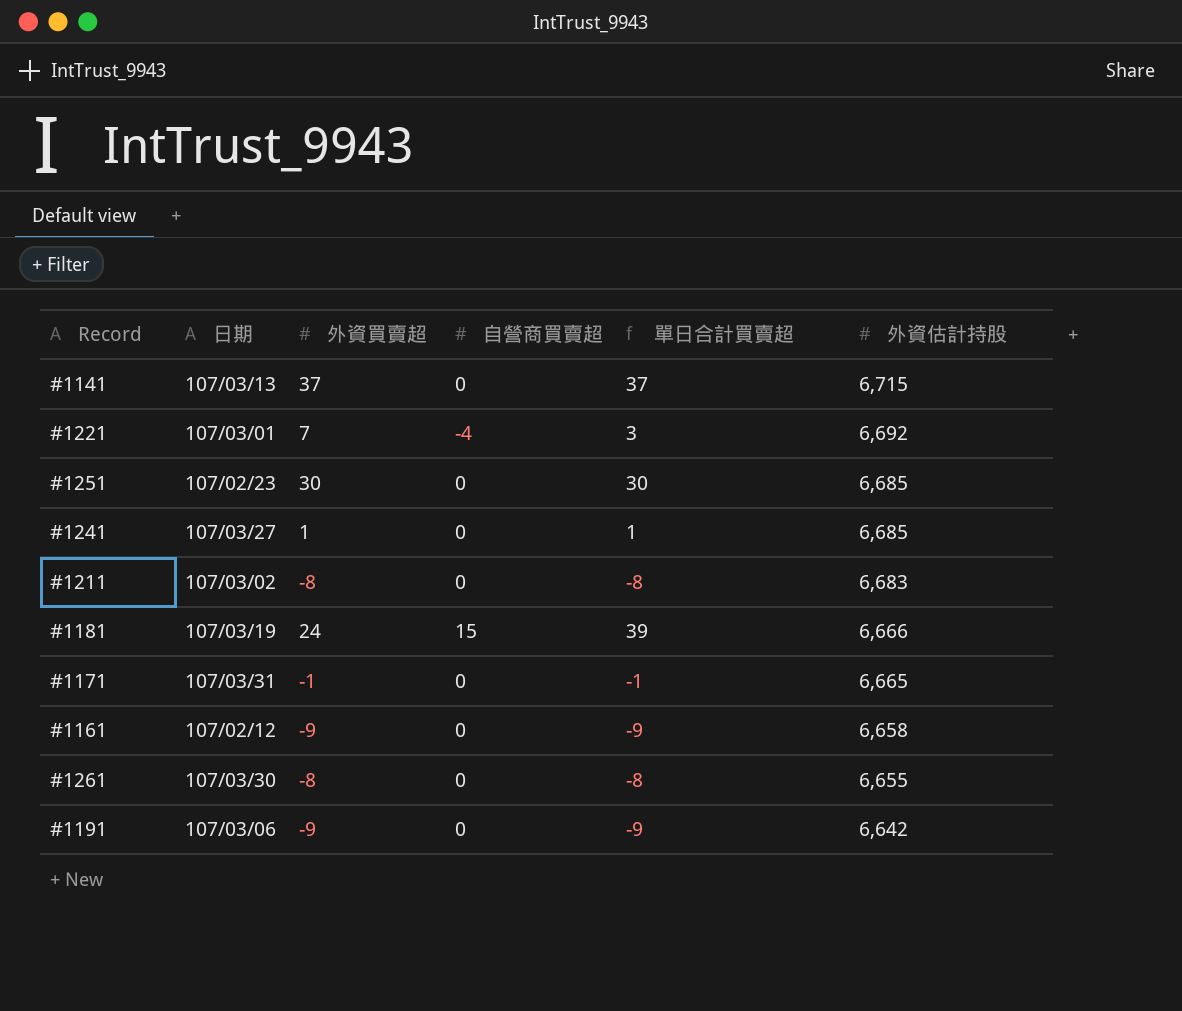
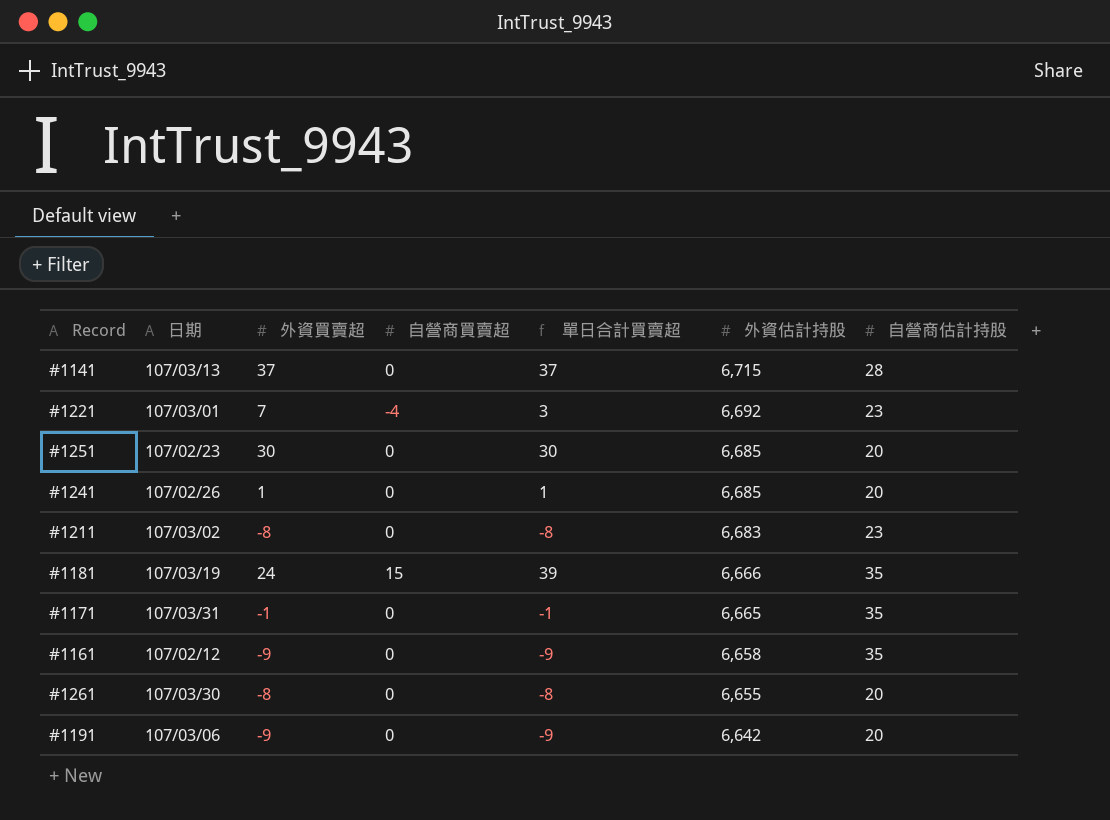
column 自營商估計持股 | position: none -> 7
#1241 | 日期: 107/03/27 -> 107/02/26

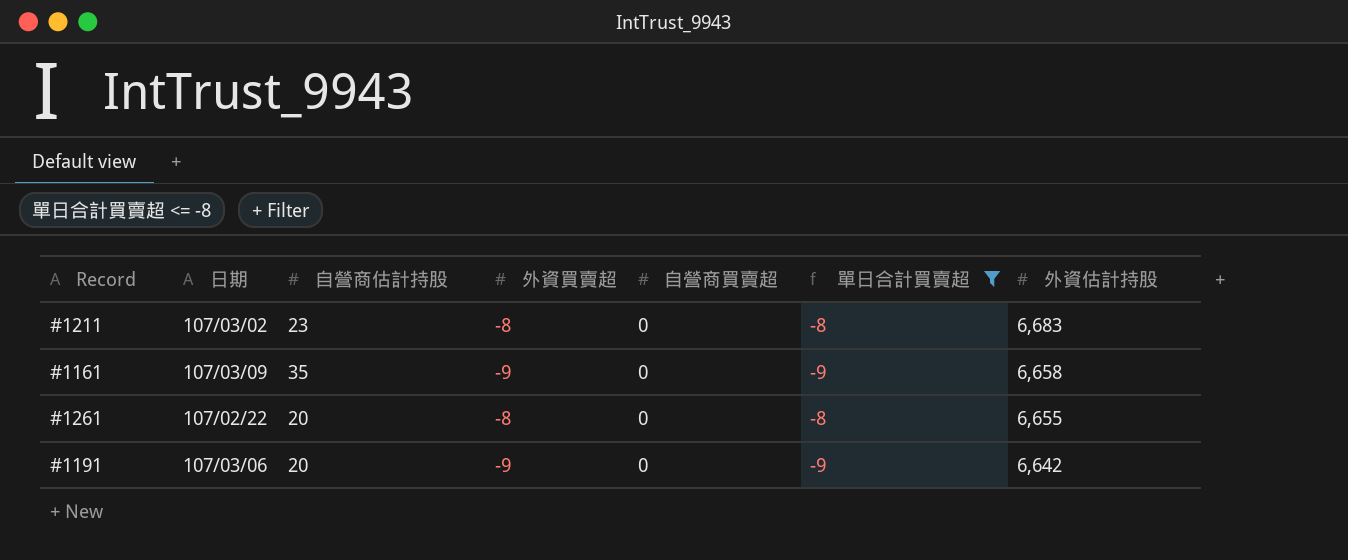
filter: none -> 單日合計買賣超 <= -8
column 自營商估計持股 | position: 7 -> 3
#1161 | 日期: 107/02/12 -> 107/03/09
#1261 | 日期: 107/03/30 -> 107/02/22

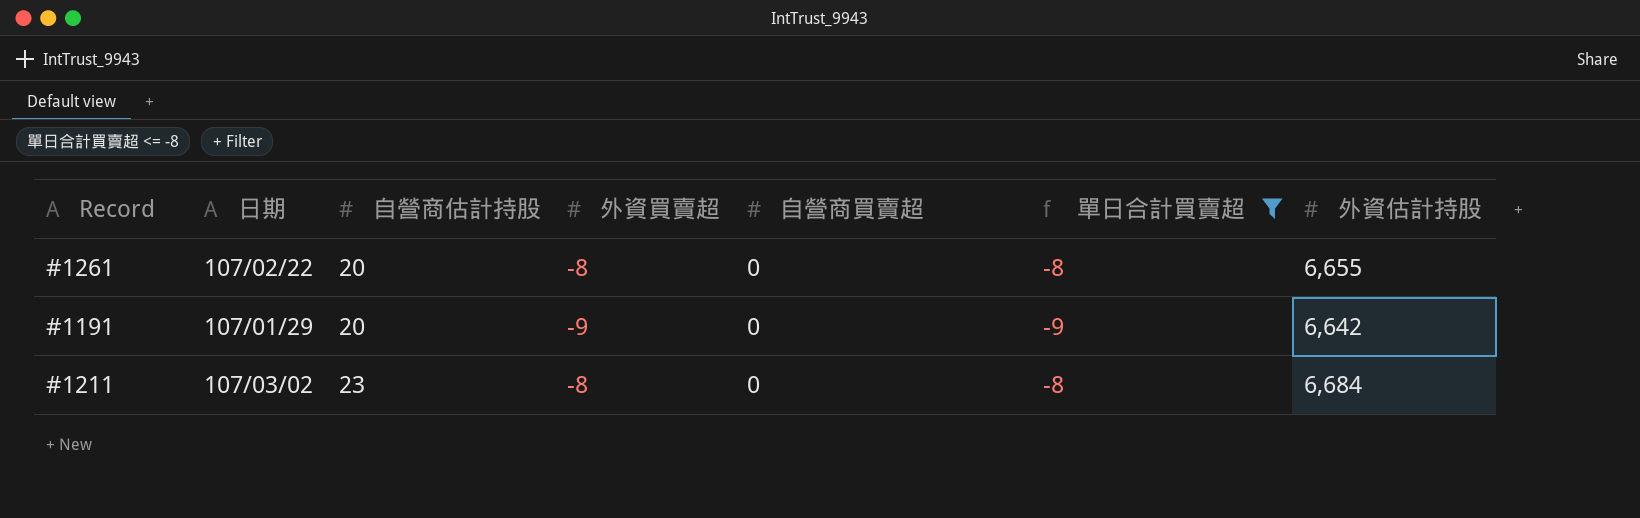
row order: 外資估計持股 descending -> 自營商估計持股 ascending
row #1161: 107/03/09 | 35 | -9 | 0 | -9 | 6,658 -> none
#1191 | 日期: 107/03/06 -> 107/01/29
#1211 | 外資估計持股: 6,683 -> 6,684

